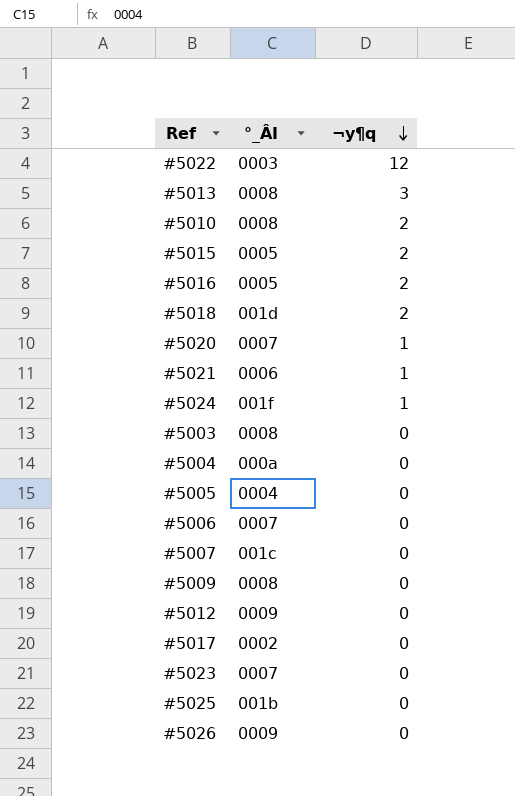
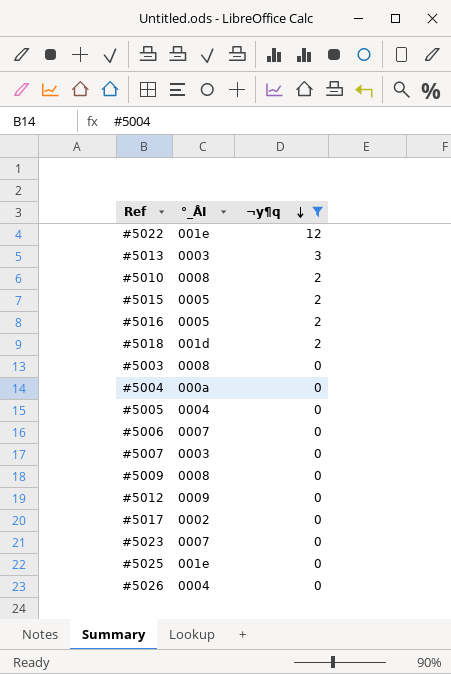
filter: none -> ¬y¶q != 1
#5022 | °_ÂI: 0003 -> 001e
#5013 | °_ÂI: 0008 -> 0003
#5007 | °_ÂI: 001c -> 0003
#5025 | °_ÂI: 001b -> 001e
#5026 | °_ÂI: 0009 -> 0004

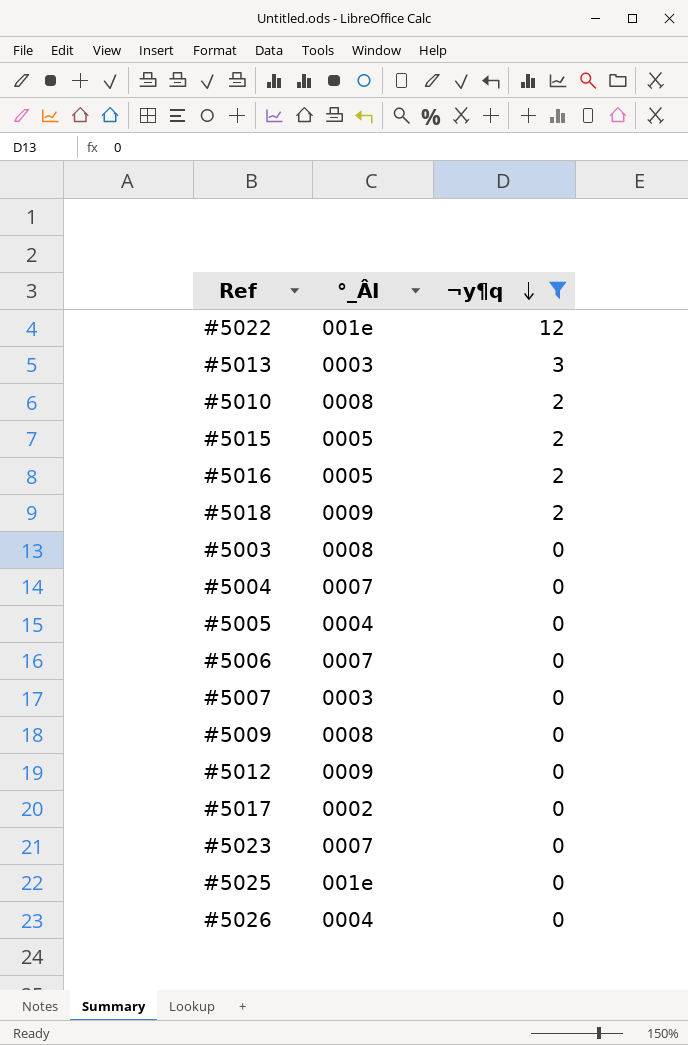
#5018 | °_ÂI: 001d -> 0009
#5004 | °_ÂI: 000a -> 0007

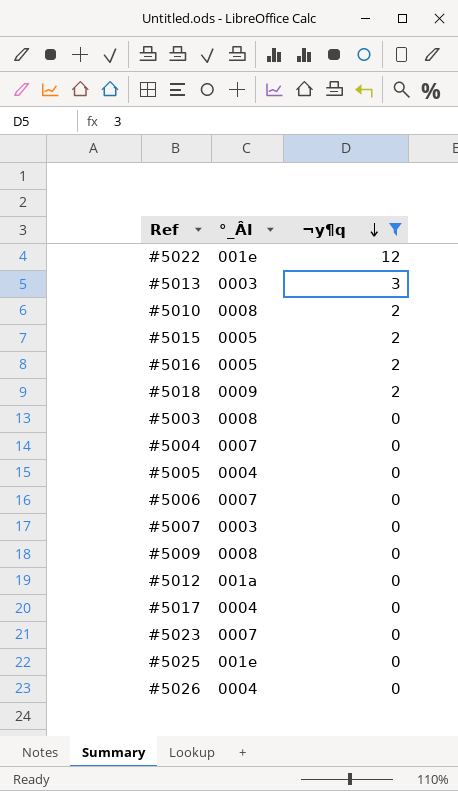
#5012 | °_ÂI: 0009 -> 001a
#5017 | °_ÂI: 0002 -> 0004

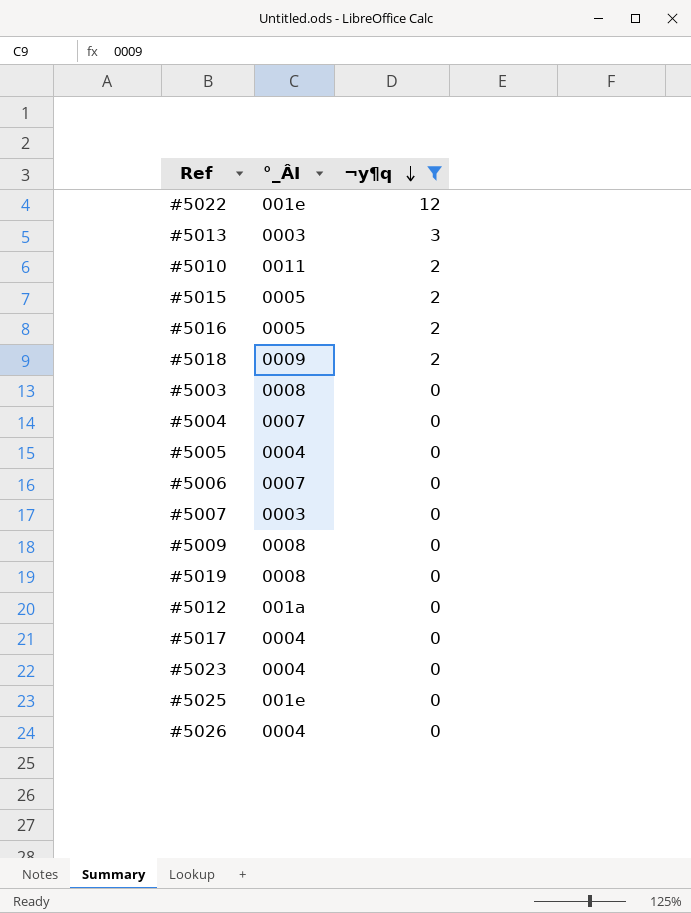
#5010 | °_ÂI: 0008 -> 0011
row #5019: none -> 0008 | 0
#5023 | °_ÂI: 0007 -> 0004

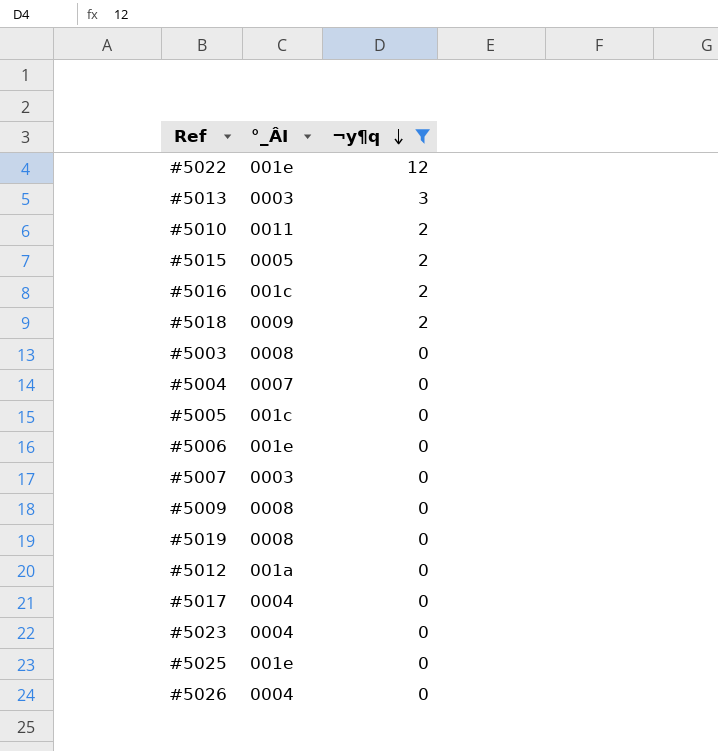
#5016 | °_ÂI: 0005 -> 001c
#5005 | °_ÂI: 0004 -> 001c
#5006 | °_ÂI: 0007 -> 001e

